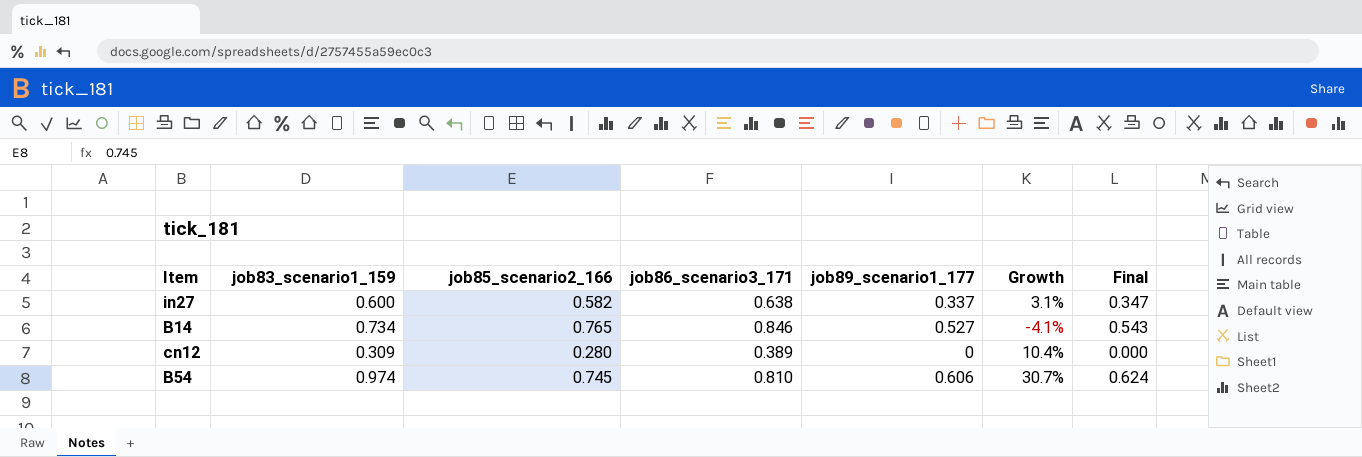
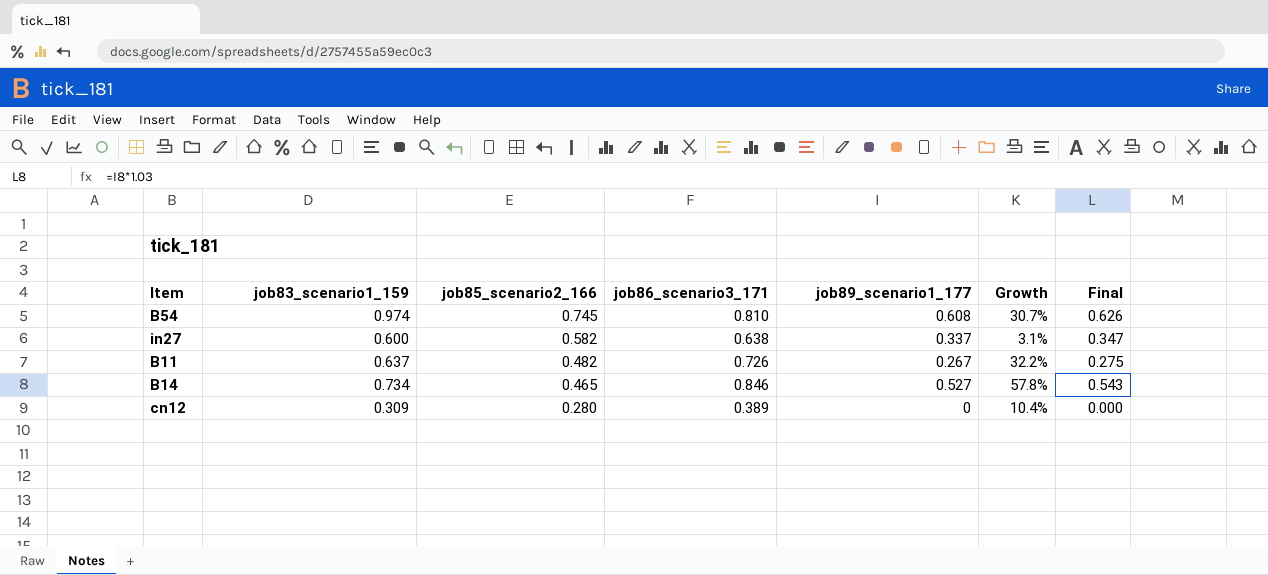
row order: none -> job85_scenario2_166 descending
B54 | job89_scenario1_177: 0.606 -> 0.608
B54 | Final: 0.624 -> 0.626
row B11: none -> 0.637 | 0.482 | 0.726 | 0.267 | 32.2% | 0.275
B14 | job85_scenario2_166: 0.765 -> 0.465
B14 | Growth: -4.1% -> 57.8%

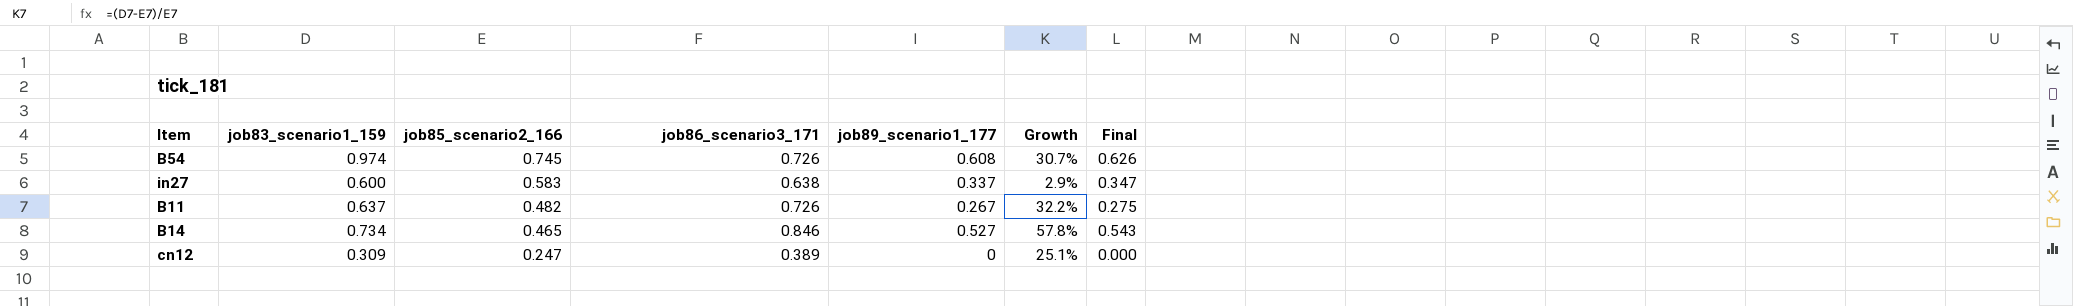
B54 | job86_scenario3_171: 0.810 -> 0.726
in27 | job85_scenario2_166: 0.582 -> 0.583
in27 | Growth: 3.1% -> 2.9%
cn12 | job85_scenario2_166: 0.280 -> 0.247
cn12 | Growth: 10.4% -> 25.1%

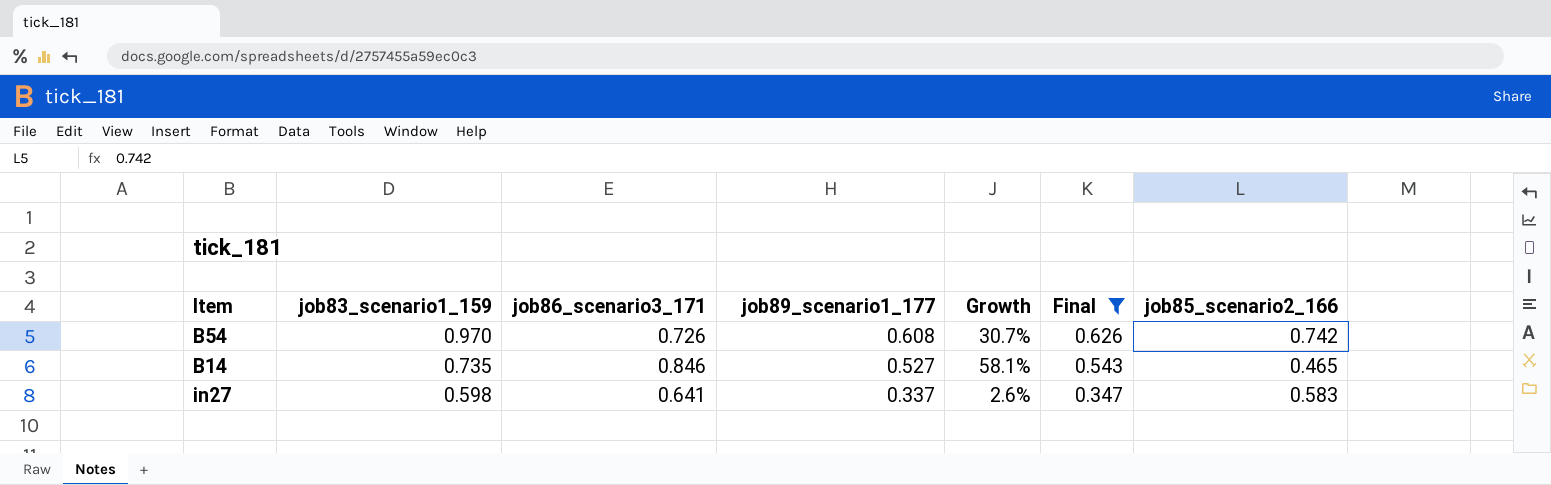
filter: none -> Final >= 0.347
row order: job85_scenario2_166 descending -> job83_scenario1_159 descending
column job85_scenario2_166 | position: 3 -> 7
B54 | job83_scenario1_159: 0.974 -> 0.970
B54 | job85_scenario2_166: 0.745 -> 0.742
B14 | job83_scenario1_159: 0.734 -> 0.735
B14 | Growth: 57.8% -> 58.1%
in27 | job83_scenario1_159: 0.600 -> 0.598
in27 | job86_scenario3_171: 0.638 -> 0.641
in27 | Growth: 2.9% -> 2.6%

